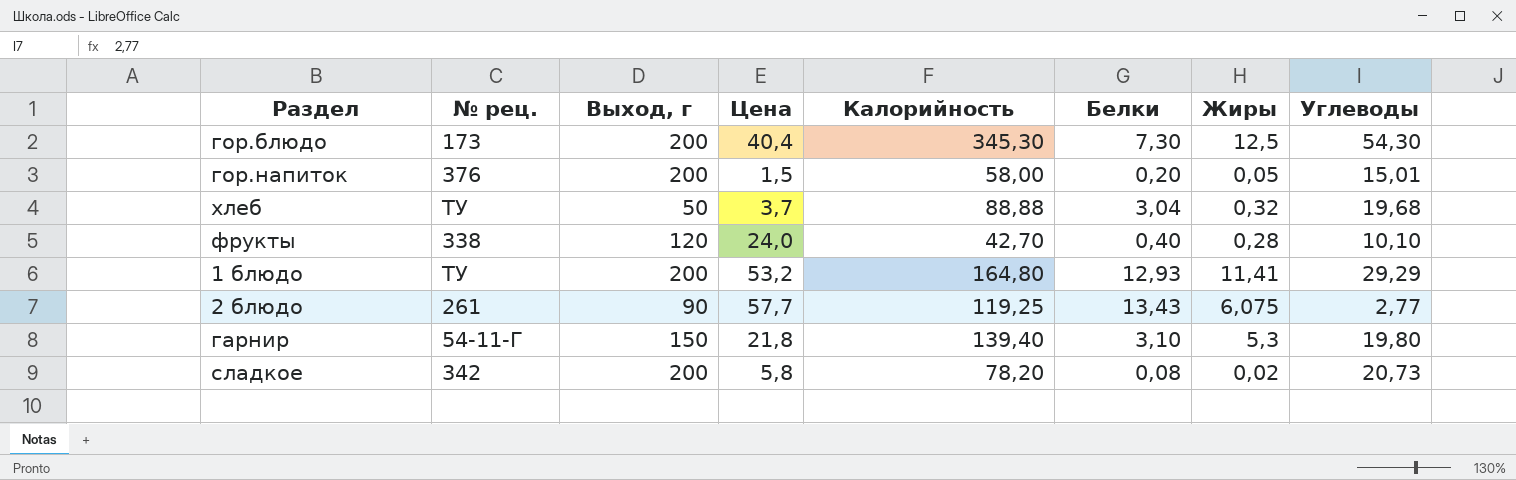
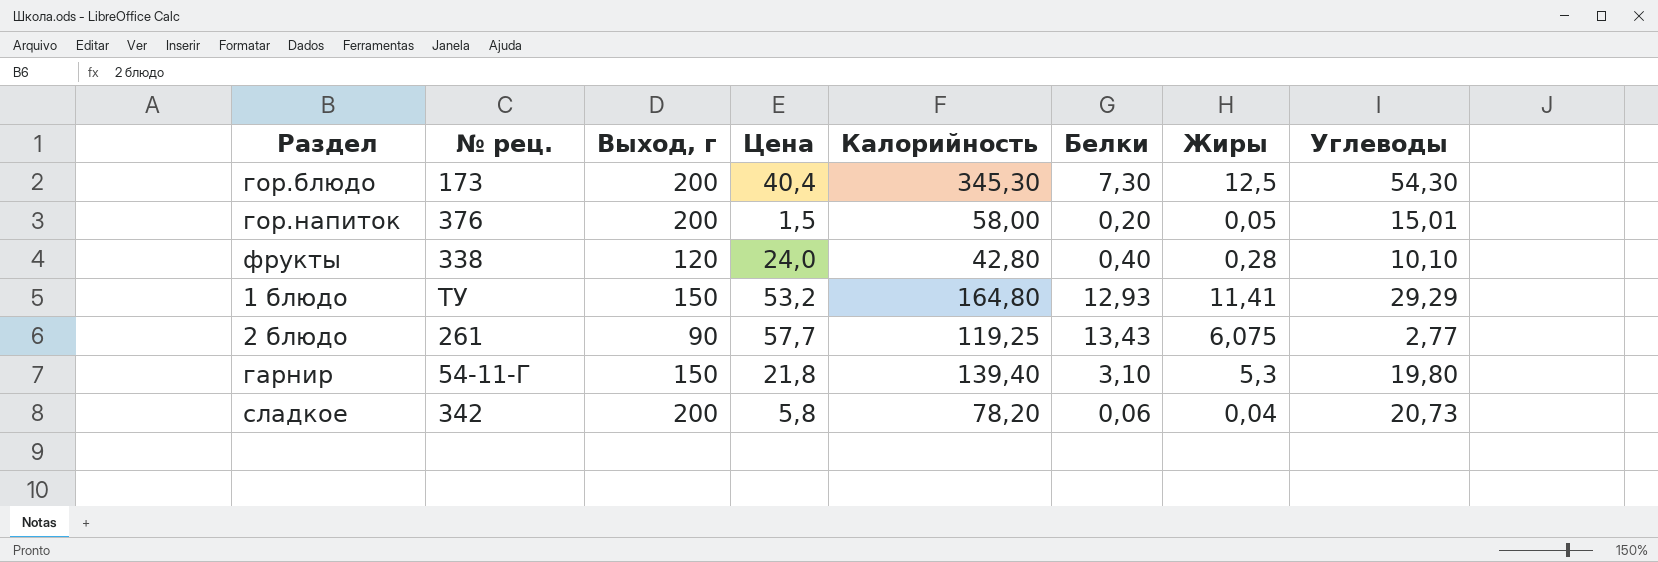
row хлеб: ТУ | 50 | 3,7 | 88,88 | 3,04 | 0,32 | 19,68 -> none
фрукты | Калорийность: 42,70 -> 42,80
1 блюдо | Выход, г: 200 -> 150
сладкое | Белки: 0,08 -> 0,06
сладкое | Жиры: 0,02 -> 0,04

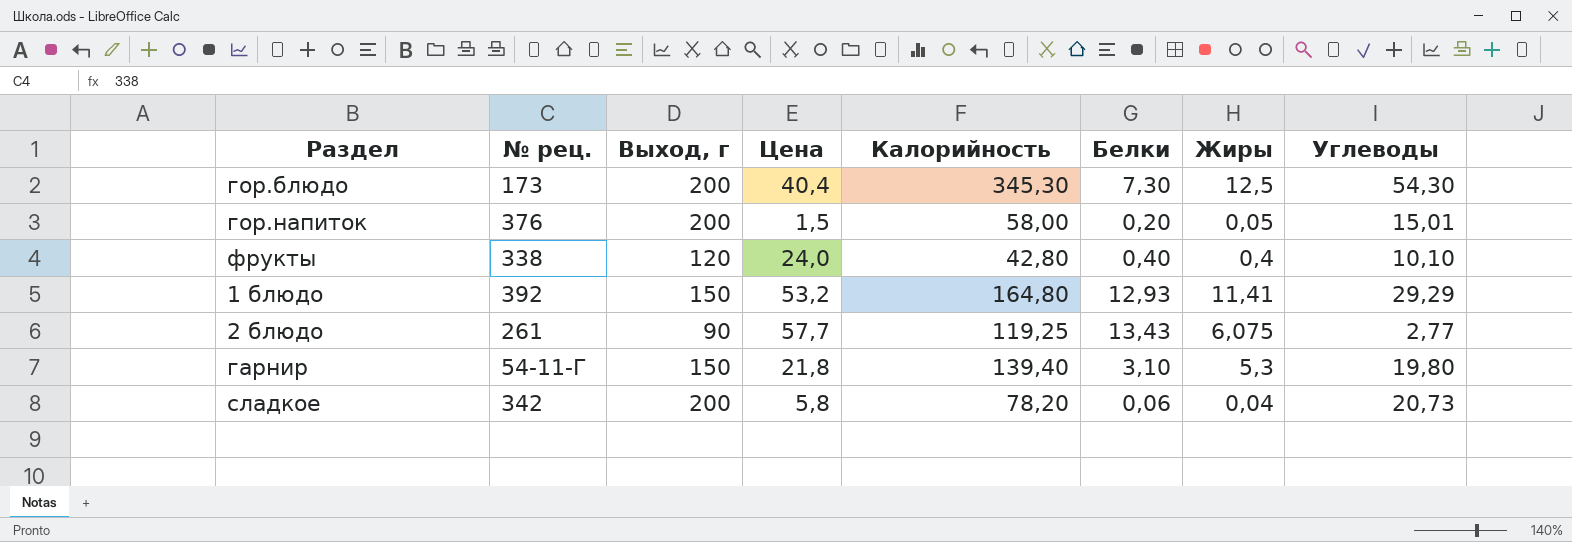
фрукты | Жиры: 0,28 -> 0,4
1 блюдо | № рец.: ТУ -> 392

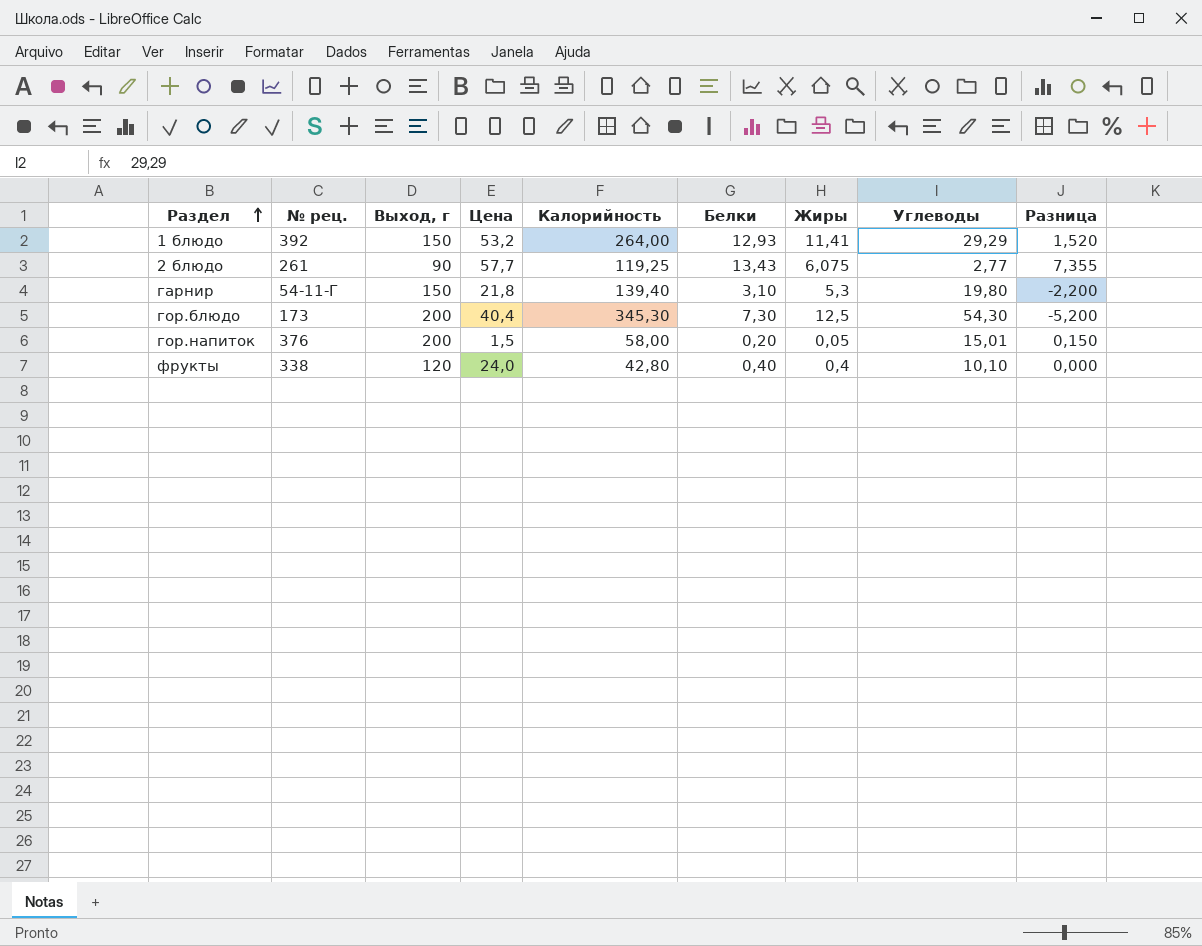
row order: none -> Раздел ascending
column Разница | formula: none -> [Белки] - [Жиры]
row сладкое: 342 | 200 | 5,8 | 78,20 | 0,06 | 0,04 | 20,73 -> none
1 блюдо | Калорийность: 164,80 -> 264,00

